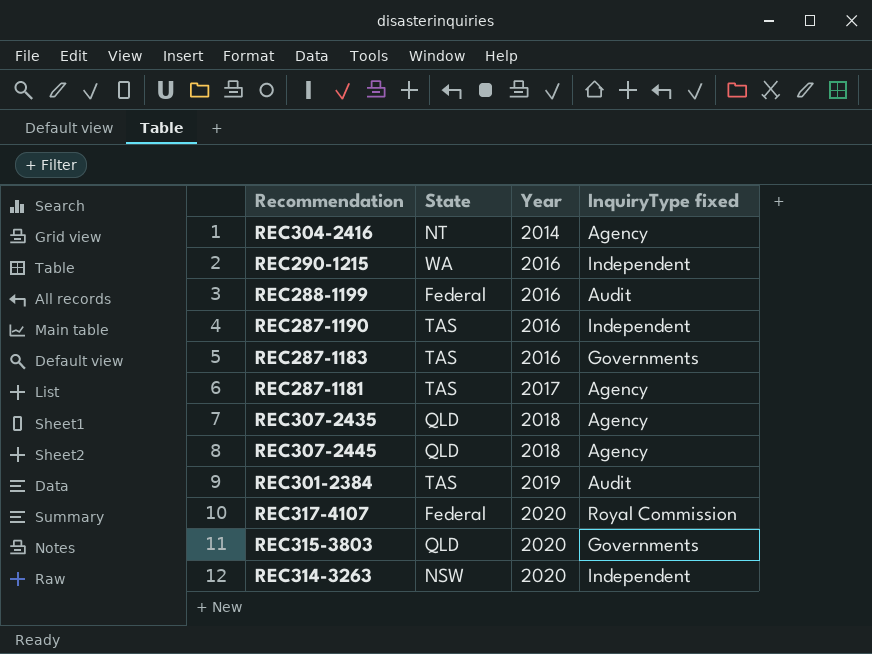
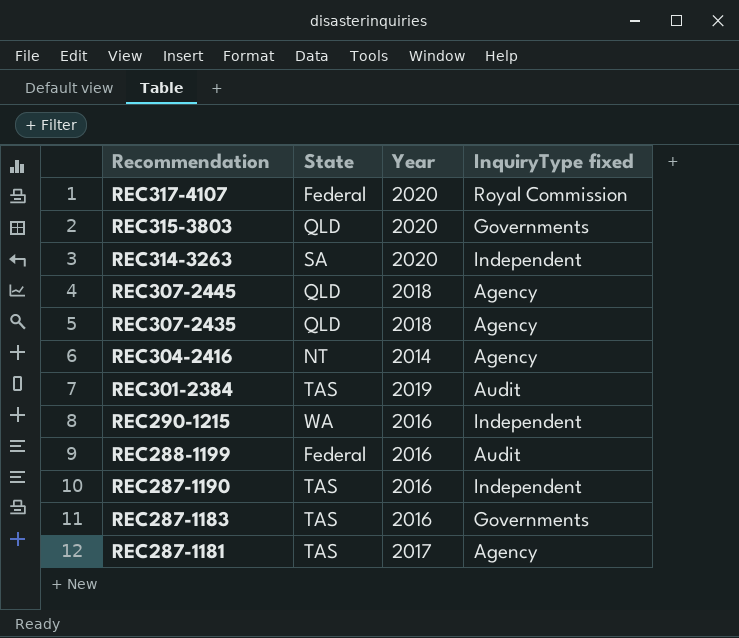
row order: Year ascending -> Recommendation descending
REC314-3263 | State: NSW -> SA

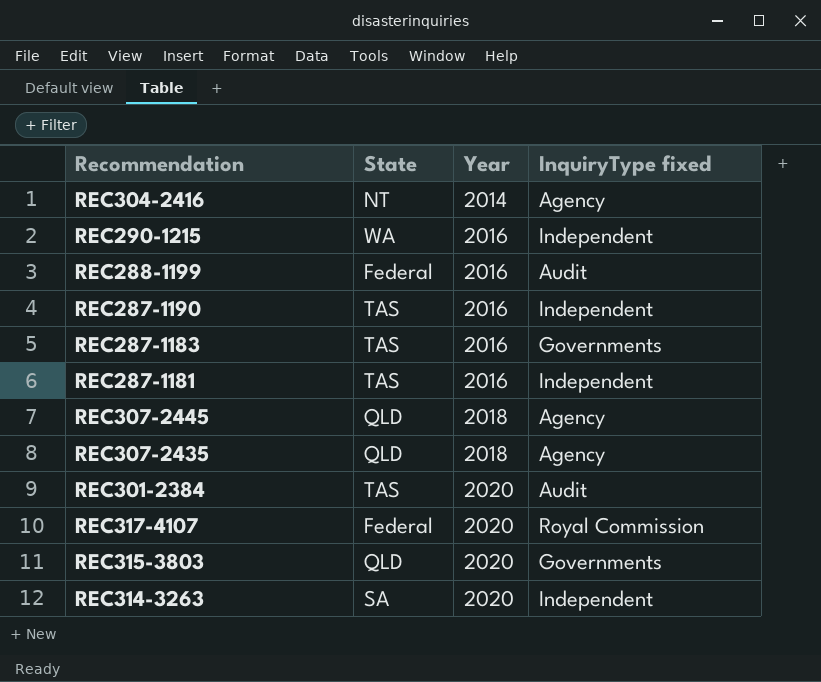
row order: Recommendation descending -> Year ascending
REC287-1181 | Year: 2017 -> 2016
REC287-1181 | InquiryType fixed: Agency -> Independent
REC301-2384 | Year: 2019 -> 2020

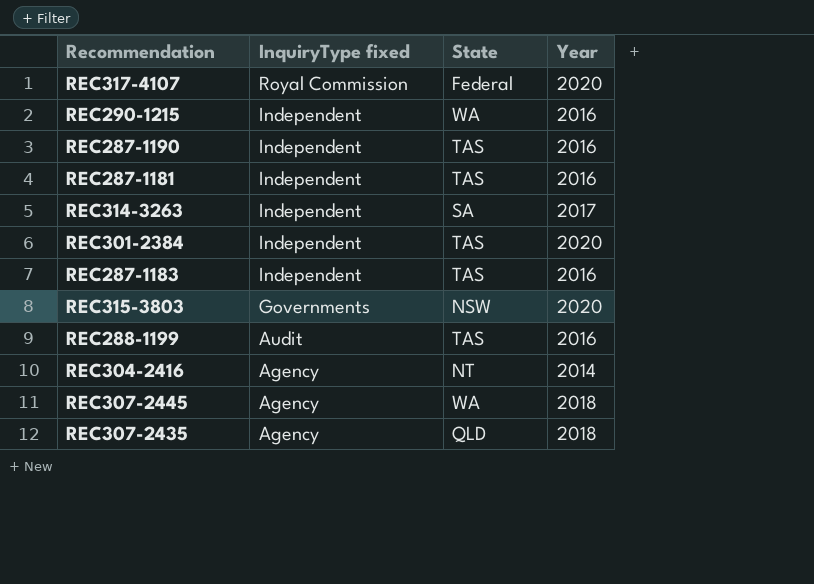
row order: Year ascending -> InquiryType fixed descending
column InquiryType fixed | position: 4 -> 2
REC314-3263 | Year: 2020 -> 2017
REC301-2384 | InquiryType fixed: Audit -> Independent
REC287-1183 | InquiryType fixed: Governments -> Independent
REC315-3803 | State: QLD -> NSW
REC288-1199 | State: Federal -> TAS
REC307-2445 | State: QLD -> WA

